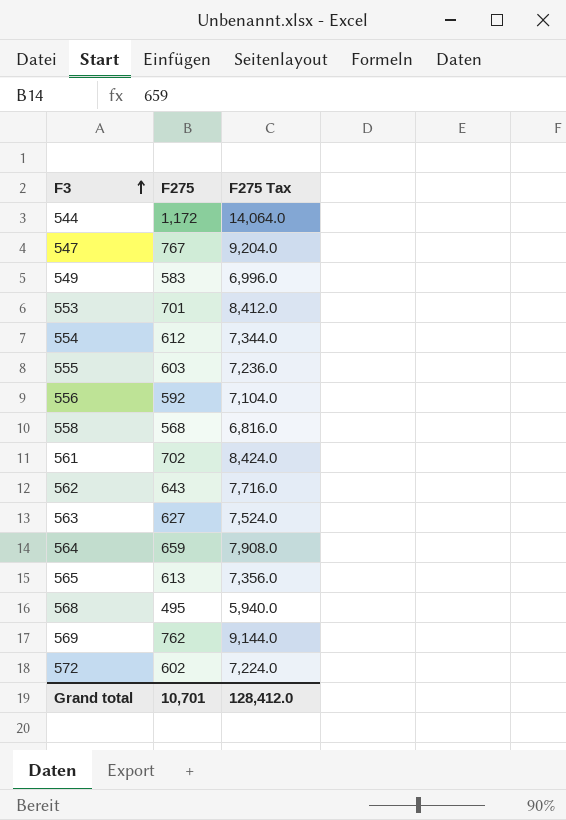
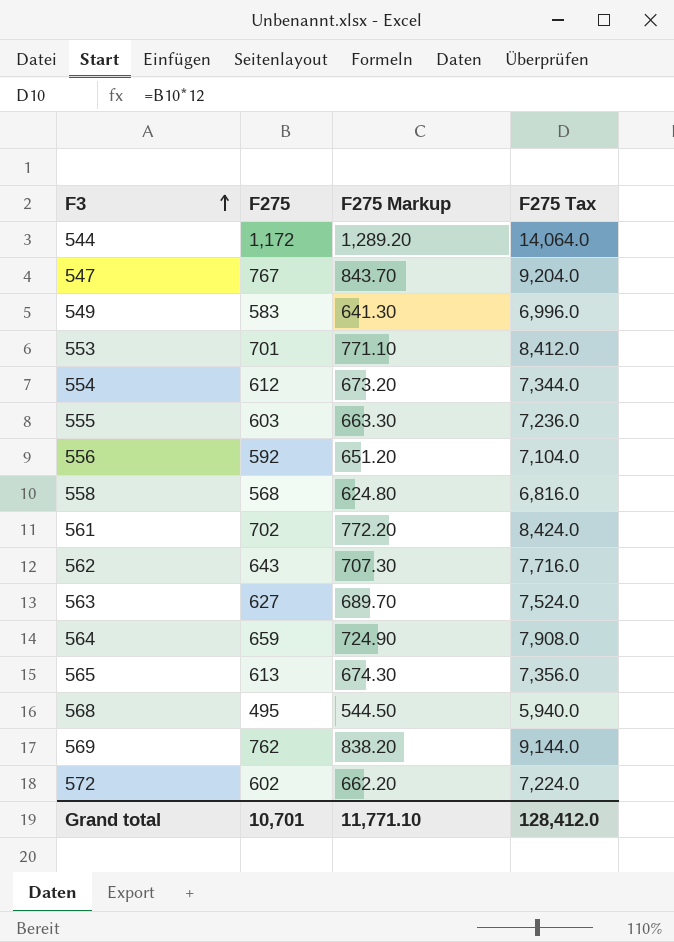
column F275 Markup | formula: none -> [F275] * 1.1

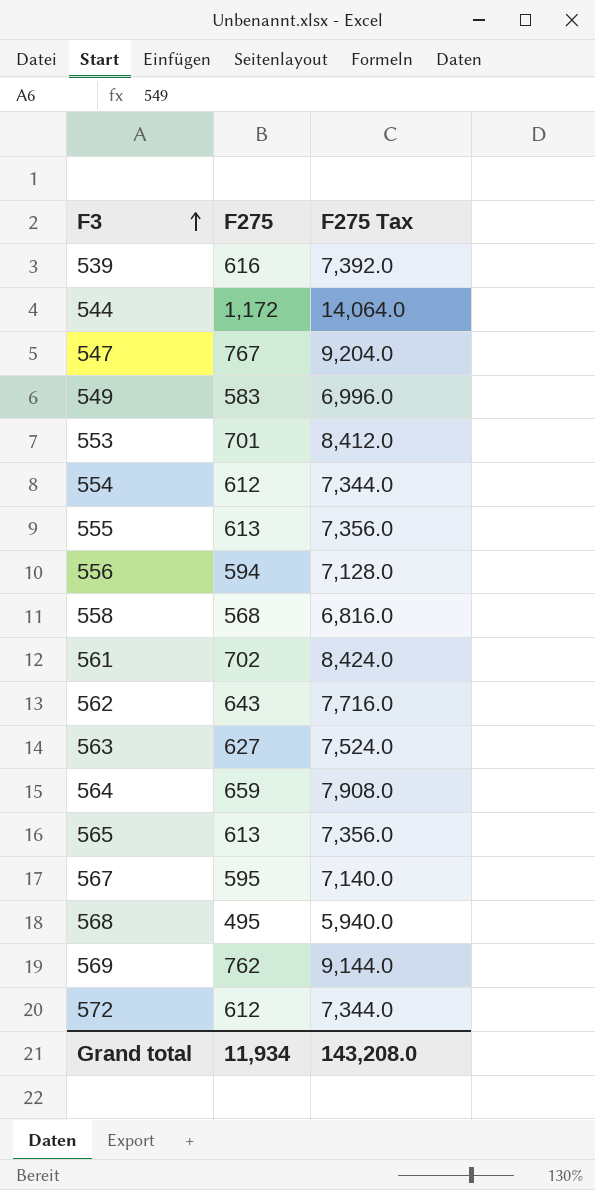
column F275 Markup | formula: [F275] * 1.1 -> none
row 539: none -> 616 | 7,392.0
555 | F275: 603 -> 613
555 | F275 Tax: 7,236.0 -> 7,356.0
556 | F275: 592 -> 594
556 | F275 Tax: 7,104.0 -> 7,128.0
row 567: none -> 595 | 7,140.0
572 | F275: 602 -> 612
572 | F275 Tax: 7,224.0 -> 7,344.0
Grand total | F275: 10,701 -> 11,934
Grand total | F275 Tax: 128,412.0 -> 143,208.0

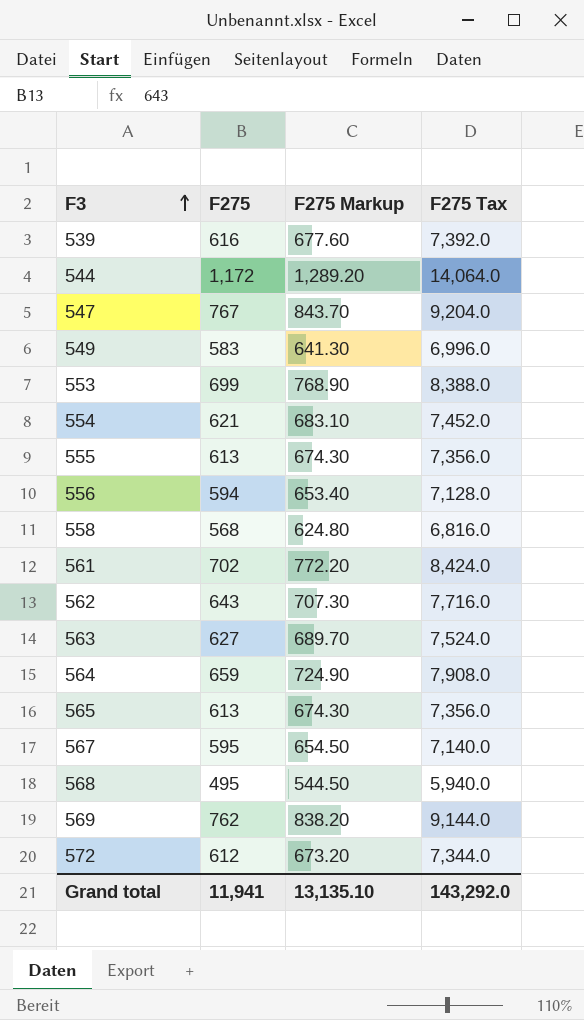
column F275 Markup | formula: none -> [F275] * 1.1
553 | F275: 701 -> 699
553 | F275 Tax: 8,412.0 -> 8,388.0
554 | F275: 612 -> 621
554 | F275 Tax: 7,344.0 -> 7,452.0
Grand total | F275: 11,934 -> 11,941
Grand total | F275 Tax: 143,208.0 -> 143,292.0

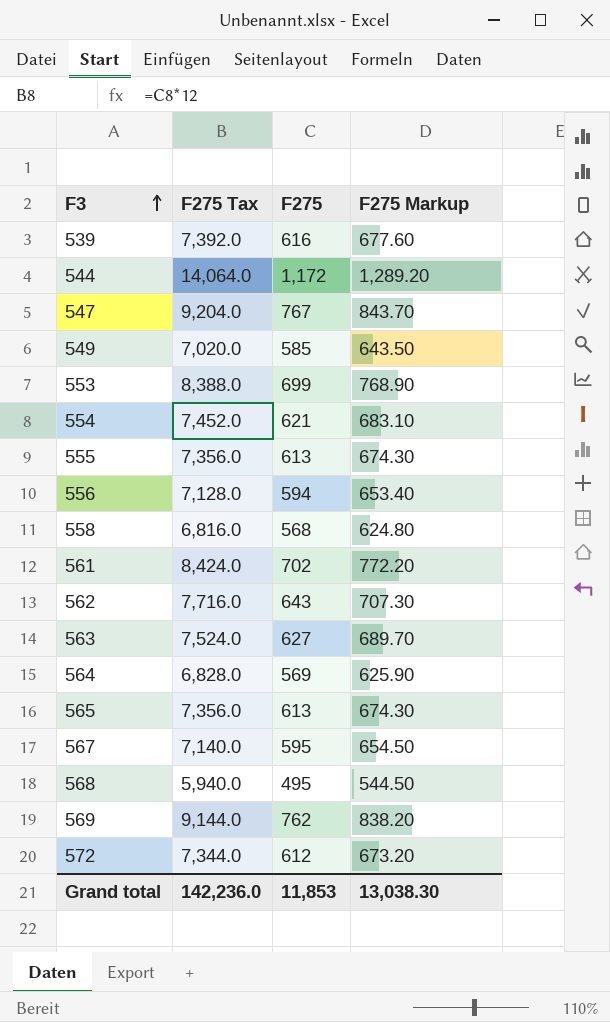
column F275 Tax | position: 4 -> 2
549 | F275 Tax: 6,996.0 -> 7,020.0
549 | F275: 583 -> 585
549 | F275 Markup: 641.30 -> 643.50
564 | F275 Tax: 7,908.0 -> 6,828.0
564 | F275: 659 -> 569
564 | F275 Markup: 724.90 -> 625.90
Grand total | F275 Tax: 143,292.0 -> 142,236.0
Grand total | F275: 11,941 -> 11,853
Grand total | F275 Markup: 13,135.10 -> 13,038.30

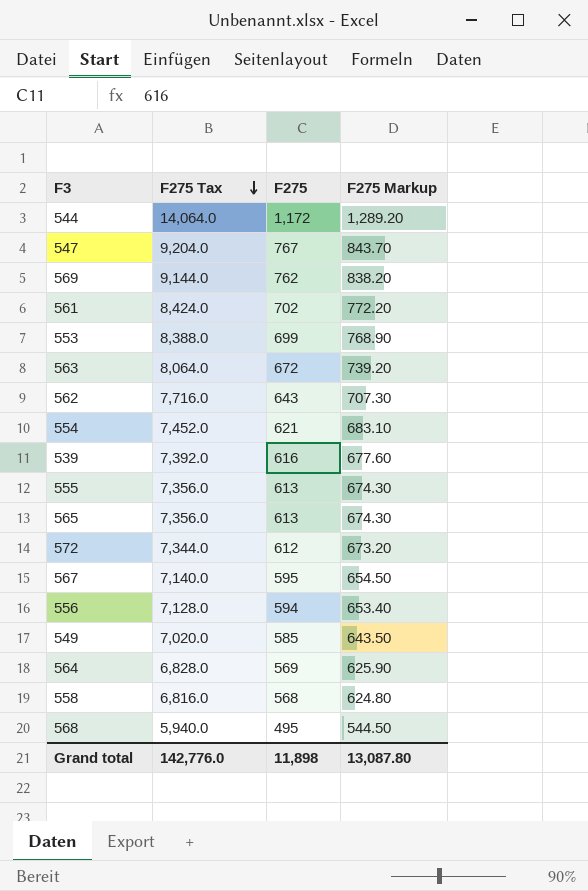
row order: F3 ascending -> F275 Tax descending
563 | F275 Tax: 7,524.0 -> 8,064.0
563 | F275: 627 -> 672
563 | F275 Markup: 689.70 -> 739.20
Grand total | F275 Tax: 142,236.0 -> 142,776.0
Grand total | F275: 11,853 -> 11,898
Grand total | F275 Markup: 13,038.30 -> 13,087.80

